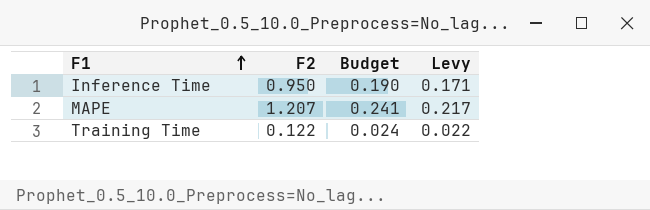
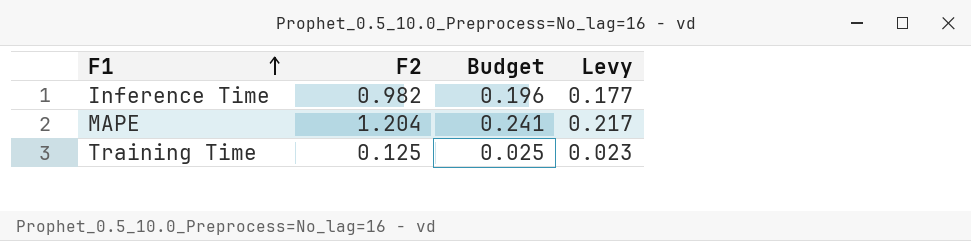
Inference Time | F2: 0.950 -> 0.982
Inference Time | Budget: 0.190 -> 0.196
Inference Time | Levy: 0.171 -> 0.177
MAPE | F2: 1.207 -> 1.204
Training Time | F2: 0.122 -> 0.125
Training Time | Budget: 0.024 -> 0.025
Training Time | Levy: 0.022 -> 0.023

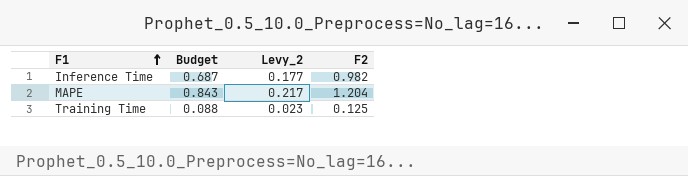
column Budget | formula: [F2] * 0.2 -> [F2] * 0.7
column name: Levy -> Levy_2
column F2 | position: 2 -> 4

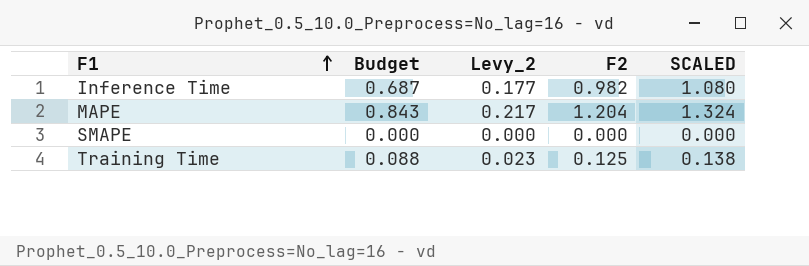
column SCALED | formula: none -> [F2] * 1.1
row SMAPE: none -> 0.000 | 0.000 | 0.000 | 0.000

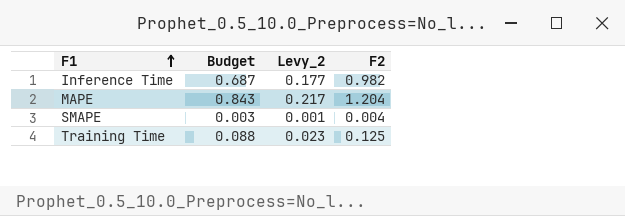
column SCALED | formula: [F2] * 1.1 -> none
SMAPE | Budget: 0.000 -> 0.003
SMAPE | Levy_2: 0.000 -> 0.001
SMAPE | F2: 0.000 -> 0.004

